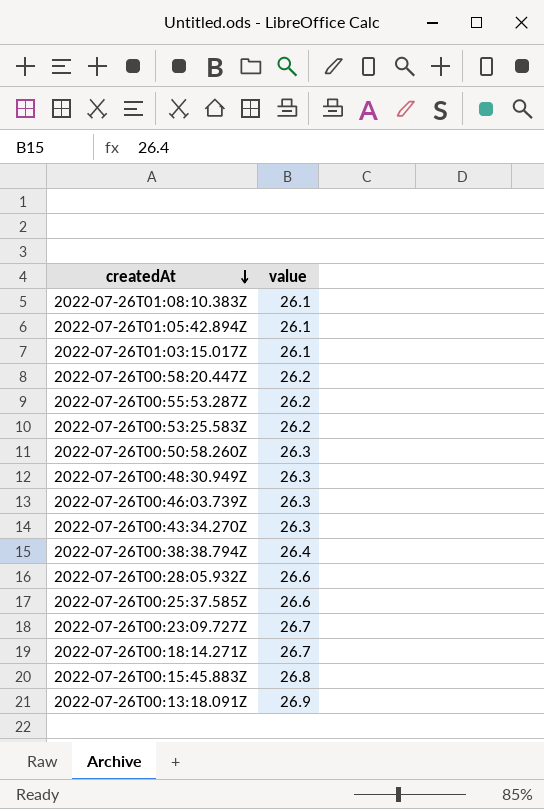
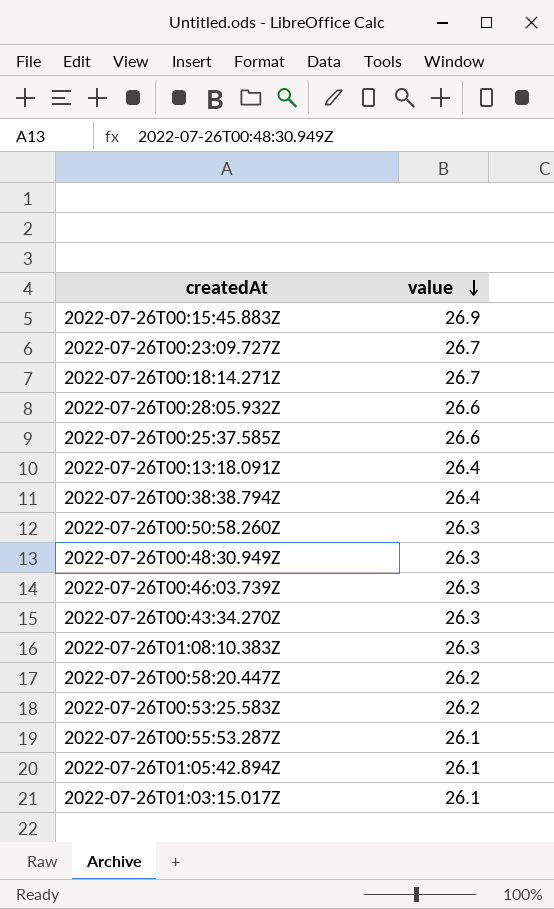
row order: createdAt descending -> value descending
2022-07-26T00:15:45.883Z | value: 26.8 -> 26.9
2022-07-26T00:13:18.091Z | value: 26.9 -> 26.4
2022-07-26T01:08:10.383Z | value: 26.1 -> 26.3
2022-07-26T00:55:53.287Z | value: 26.2 -> 26.1

